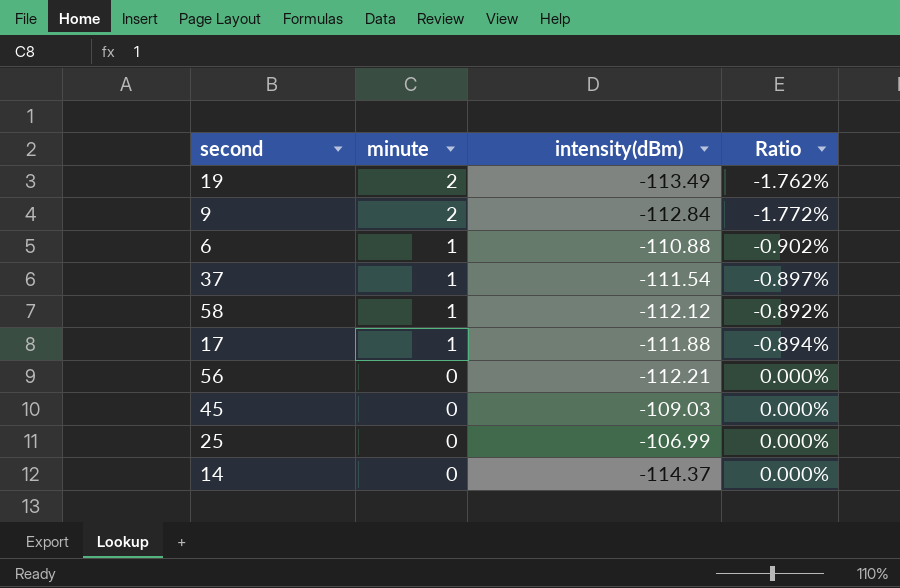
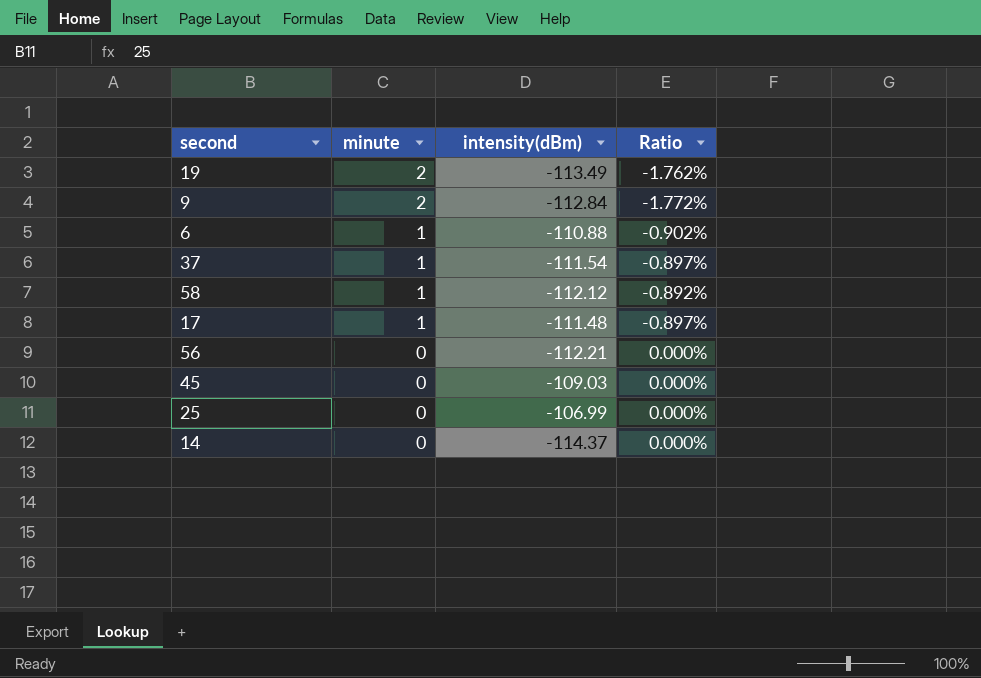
17 | intensity(dBm): -111.88 -> -111.48
17 | Ratio: -0.894% -> -0.897%

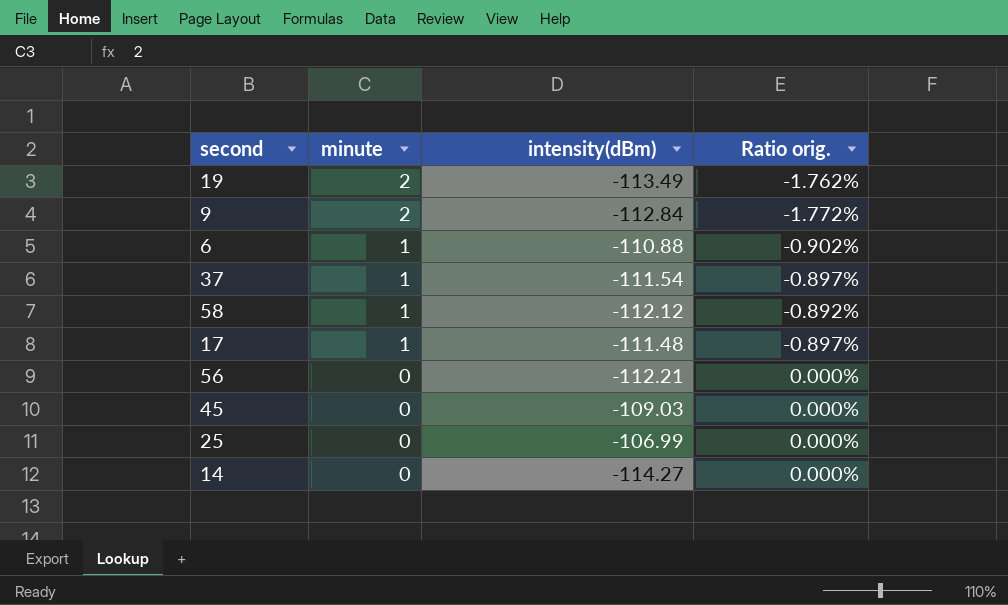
column name: Ratio -> Ratio orig.
14 | intensity(dBm): -114.37 -> -114.27

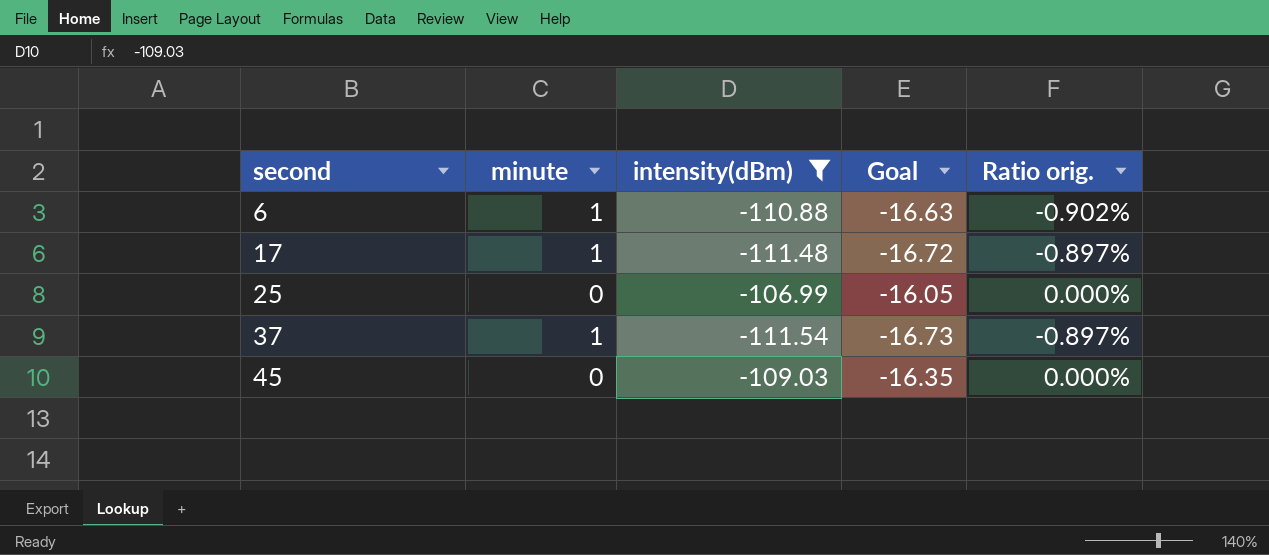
filter: none -> intensity(dBm) >= -111.54
row order: minute descending -> second ascending
column Goal | formula: none -> [intensity(dBm)] * 0.15

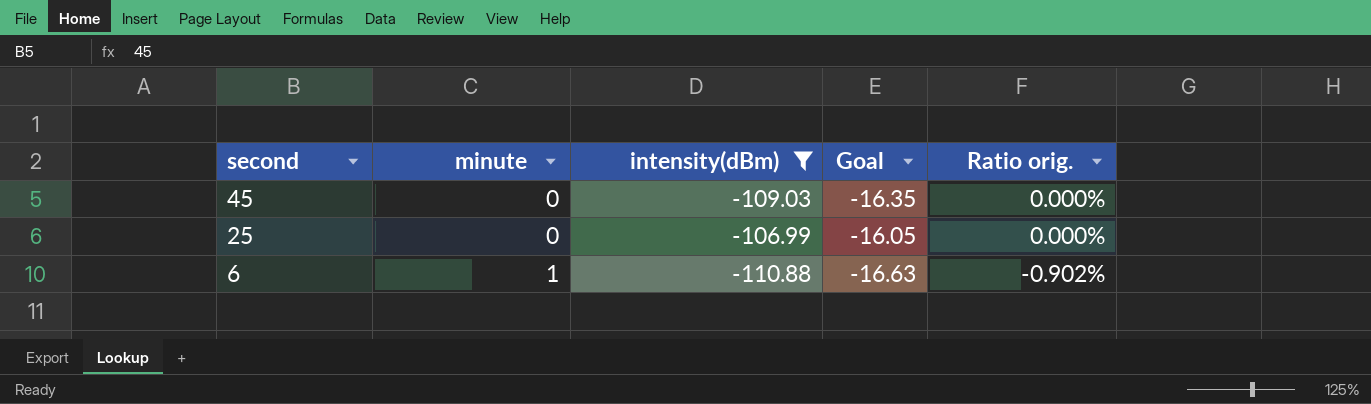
row order: second ascending -> second descending
row 17: 1 | -111.48 | -16.72 | -0.897% -> none
row 37: 1 | -111.54 | -16.73 | -0.897% -> none

